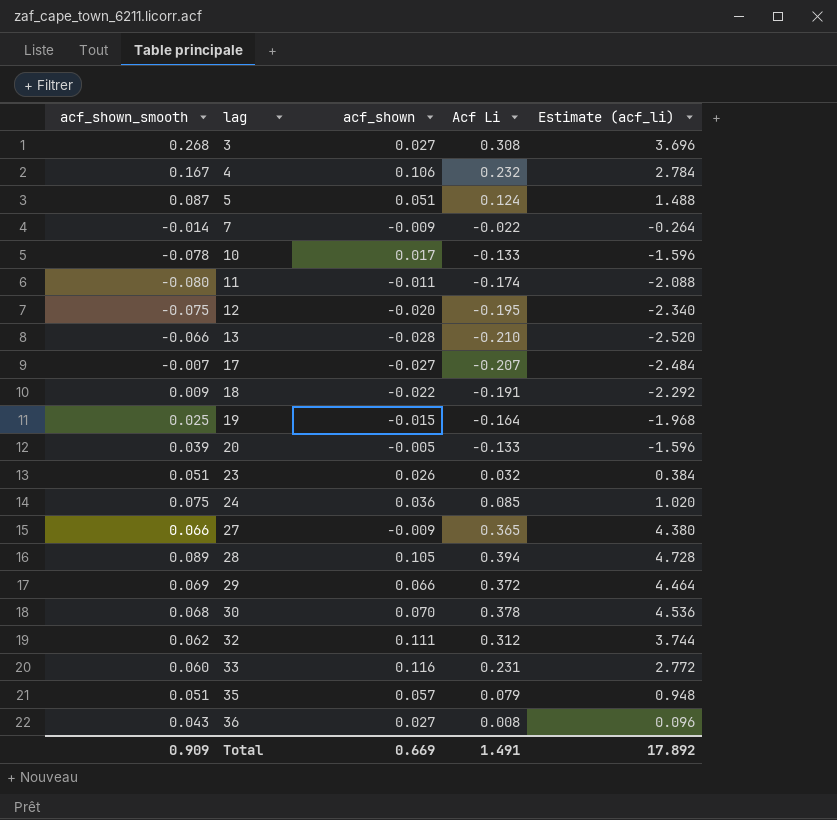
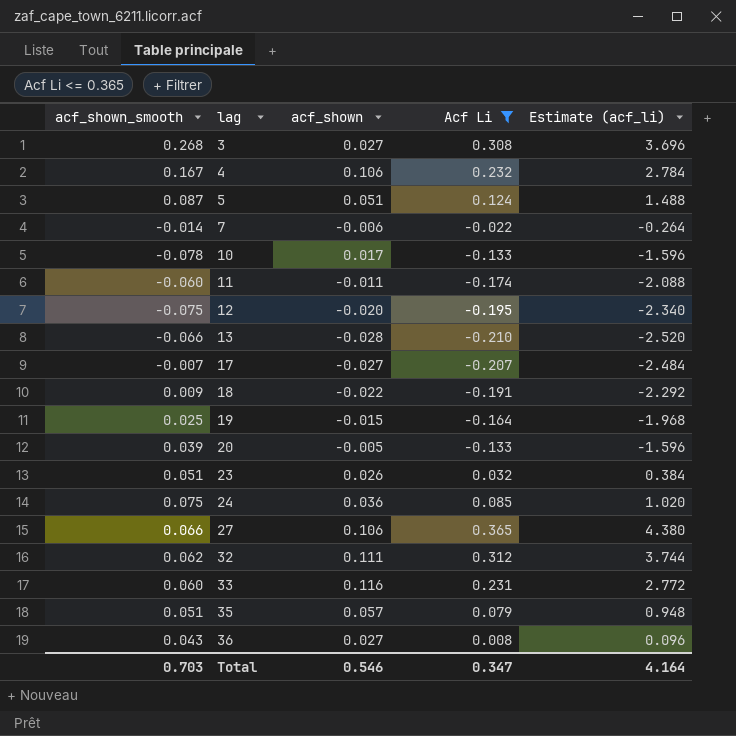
filter: none -> Acf Li <= 0.365
7 | acf_shown: -0.009 -> -0.006
11 | acf_shown_smooth: -0.080 -> -0.060
27 | acf_shown: -0.009 -> 0.106
Total | acf_shown_smooth: 0.909 -> 0.703
Total | acf_shown: 0.669 -> 0.546
Total | Acf Li: 1.491 -> 0.347
Total | Estimate (acf_li): 17.892 -> 4.164

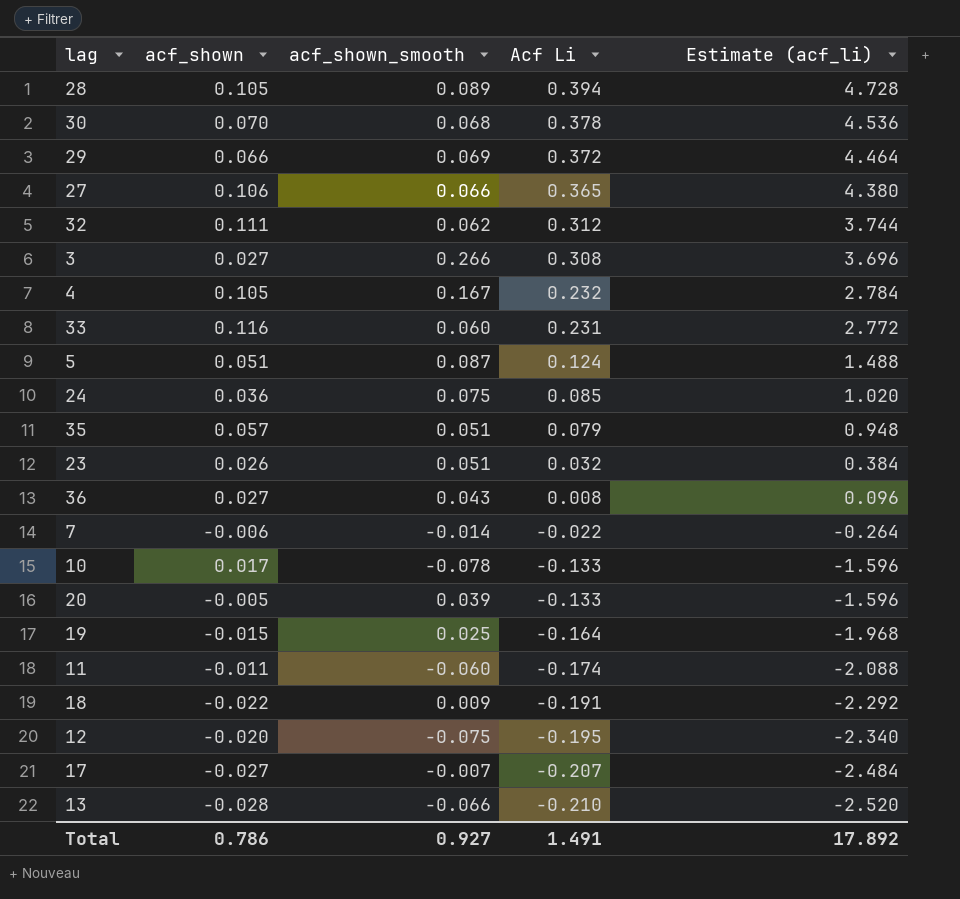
filter: Acf Li <= 0.365 -> none
row order: lag ascending -> Acf Li descending
column acf_shown_smooth | position: 1 -> 3
3 | acf_shown_smooth: 0.268 -> 0.266
4 | acf_shown: 0.106 -> 0.105
Total | acf_shown: 0.546 -> 0.786
Total | acf_shown_smooth: 0.703 -> 0.927
Total | Acf Li: 0.347 -> 1.491
Total | Estimate (acf_li): 4.164 -> 17.892

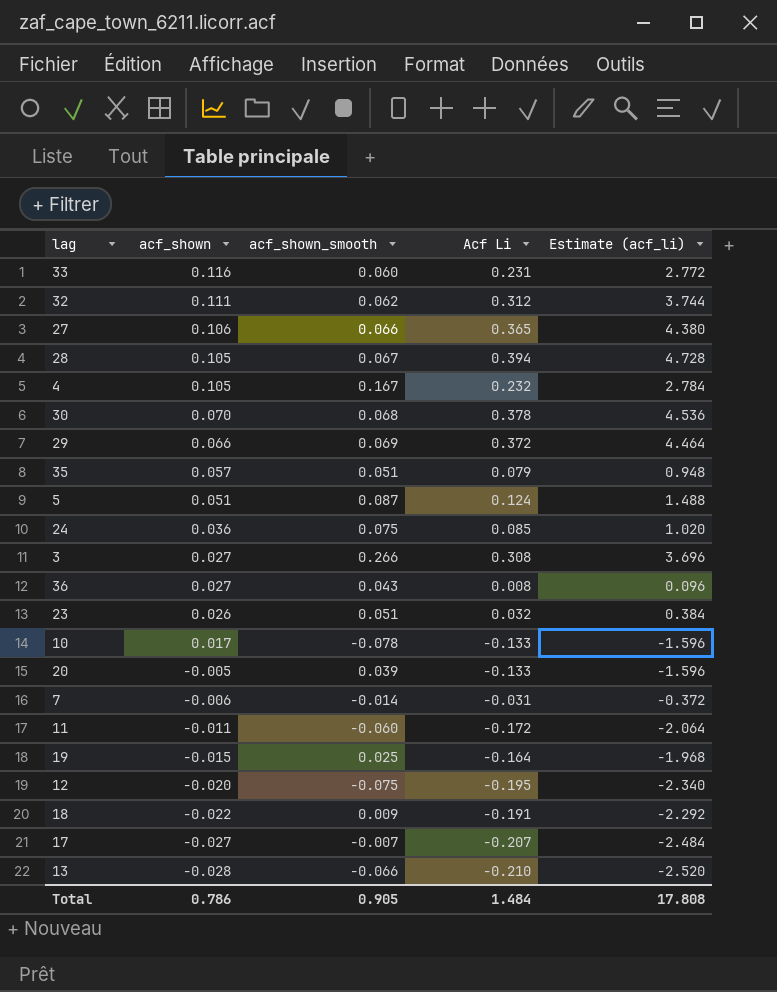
row order: Acf Li descending -> acf_shown descending
28 | acf_shown_smooth: 0.089 -> 0.067
7 | Acf Li: -0.022 -> -0.031
7 | Estimate (acf_li): -0.264 -> -0.372
11 | Acf Li: -0.174 -> -0.172
11 | Estimate (acf_li): -2.088 -> -2.064
Total | acf_shown_smooth: 0.927 -> 0.905
Total | Acf Li: 1.491 -> 1.484
Total | Estimate (acf_li): 17.892 -> 17.808

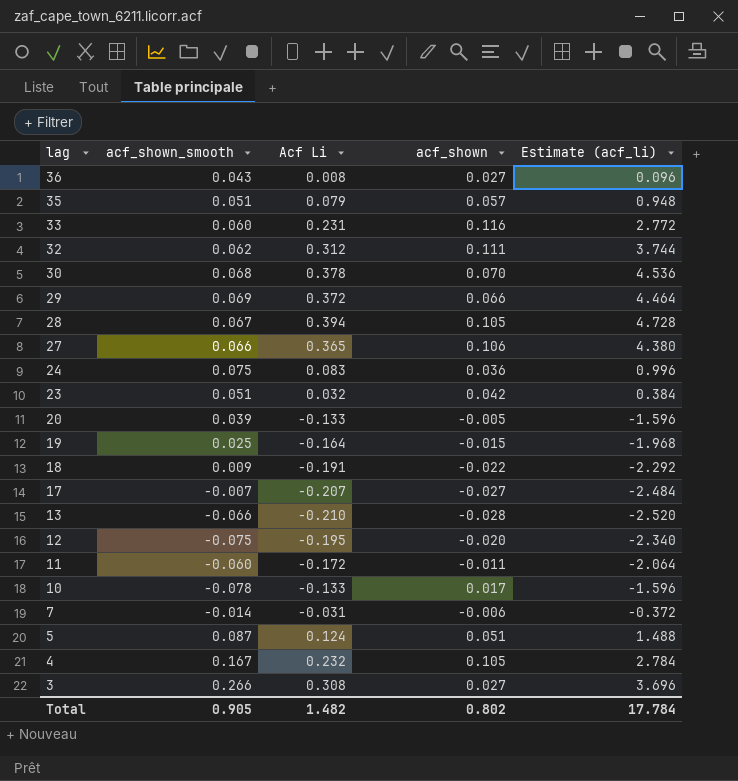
row order: acf_shown descending -> lag descending
column acf_shown | position: 2 -> 4
24 | Acf Li: 0.085 -> 0.083
24 | Estimate (acf_li): 1.020 -> 0.996
23 | acf_shown: 0.026 -> 0.042
Total | Acf Li: 1.484 -> 1.482
Total | acf_shown: 0.786 -> 0.802
Total | Estimate (acf_li): 17.808 -> 17.784

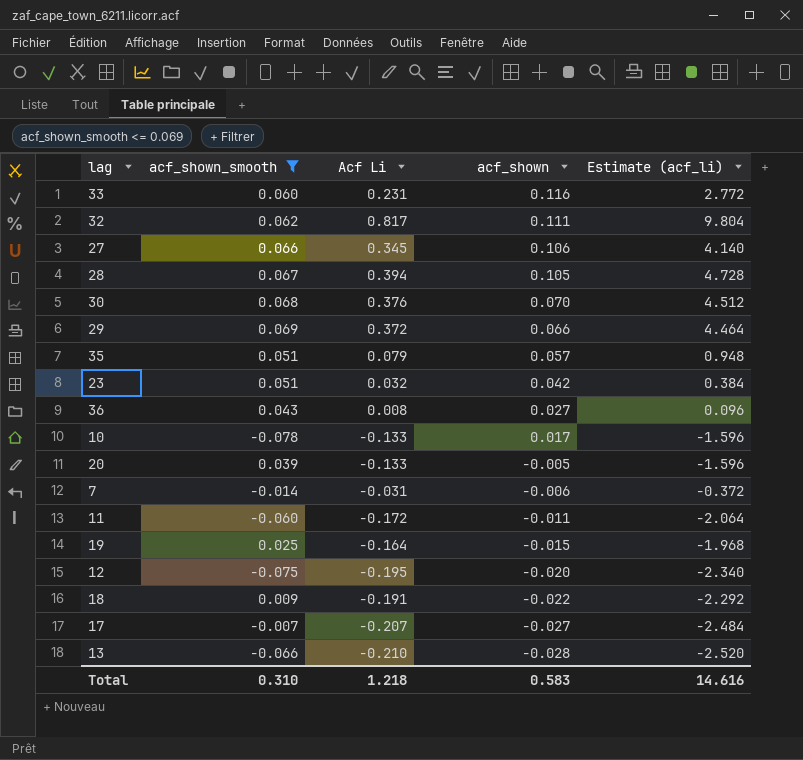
filter: none -> acf_shown_smooth <= 0.069
row order: lag descending -> acf_shown descending
32 | Acf Li: 0.312 -> 0.817
32 | Estimate (acf_li): 3.744 -> 9.804
27 | Acf Li: 0.365 -> 0.345
27 | Estimate (acf_li): 4.380 -> 4.140
30 | Acf Li: 0.378 -> 0.376
30 | Estimate (acf_li): 4.536 -> 4.512
Total | acf_shown_smooth: 0.905 -> 0.310
Total | Acf Li: 1.482 -> 1.218
Total | acf_shown: 0.802 -> 0.583
Total | Estimate (acf_li): 17.784 -> 14.616

